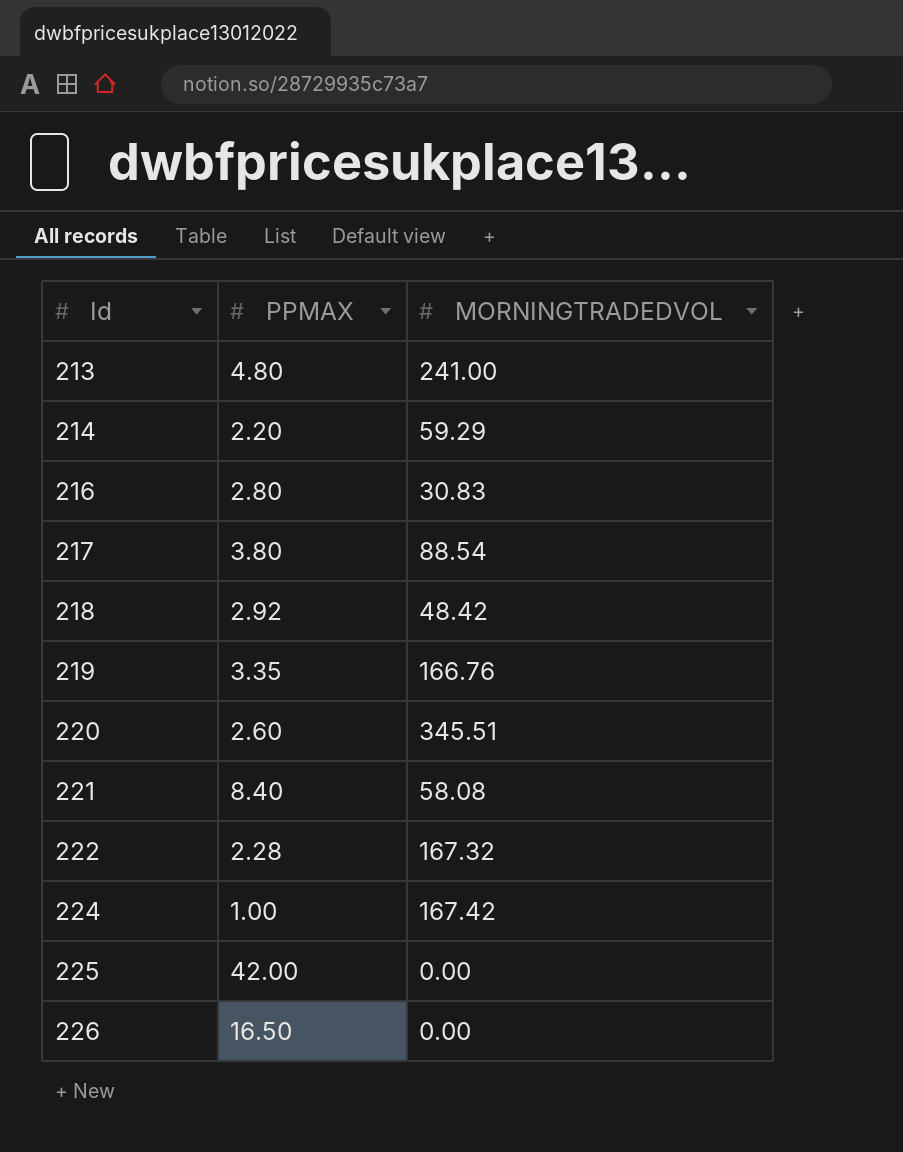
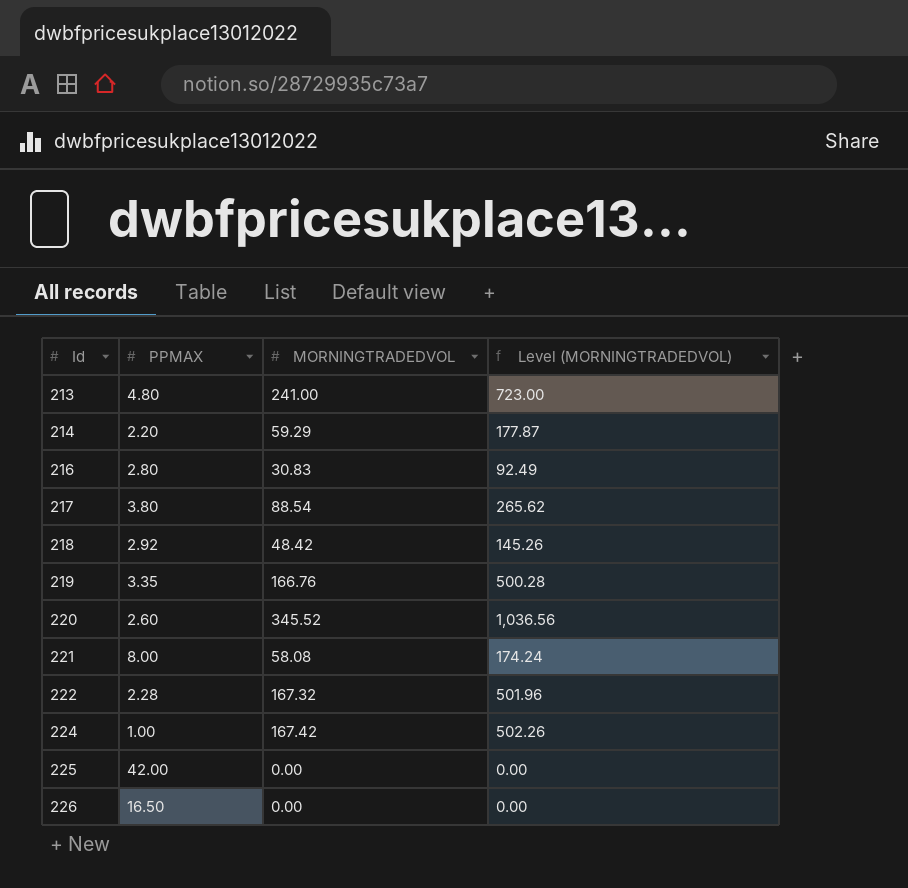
column Level (MORNINGTRADEDVOL) | formula: none -> [MORNINGTRADEDVOL] * 3
220 | MORNINGTRADEDVOL: 345.51 -> 345.52
221 | PPMAX: 8.40 -> 8.00

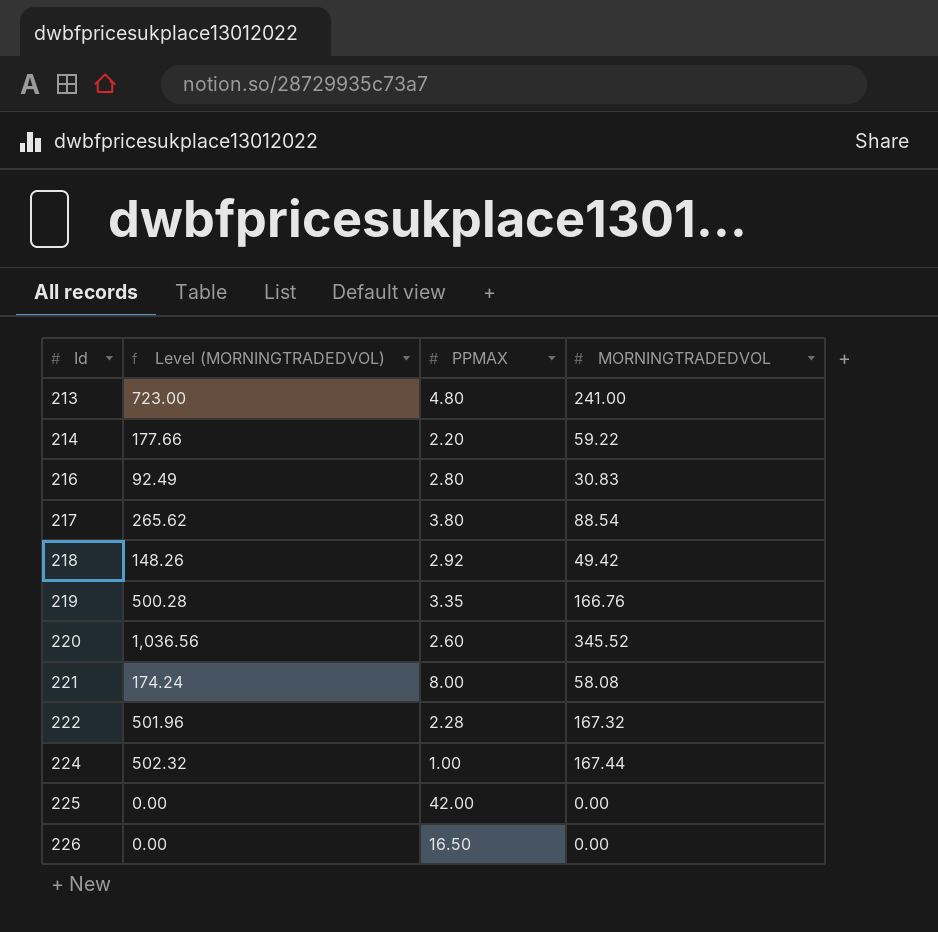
column Level (MORNINGTRADEDVOL) | position: 4 -> 2
214 | Level (MORNINGTRADEDVOL): 177.87 -> 177.66
214 | MORNINGTRADEDVOL: 59.29 -> 59.22
218 | Level (MORNINGTRADEDVOL): 145.26 -> 148.26
218 | MORNINGTRADEDVOL: 48.42 -> 49.42
224 | Level (MORNINGTRADEDVOL): 502.26 -> 502.32
224 | MORNINGTRADEDVOL: 167.42 -> 167.44

